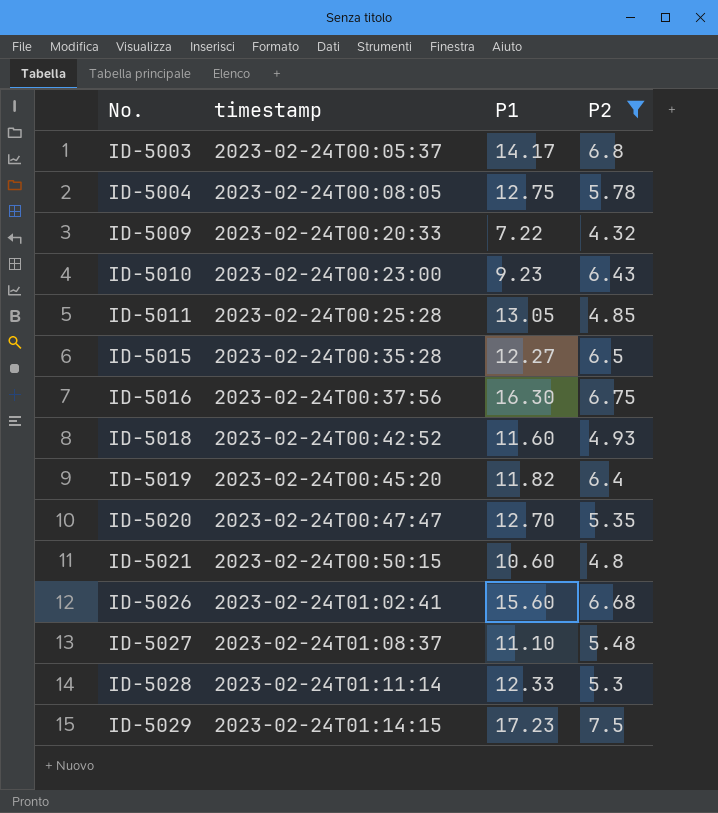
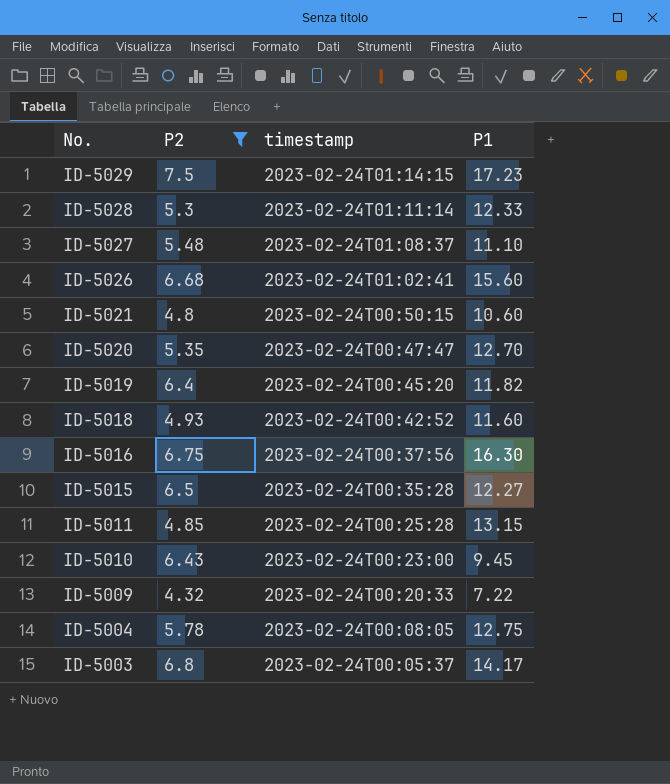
row order: No. ascending -> No. descending
column P2 | position: 4 -> 2
ID-5011 | P1: 13.05 -> 13.15
ID-5010 | P1: 9.23 -> 9.45

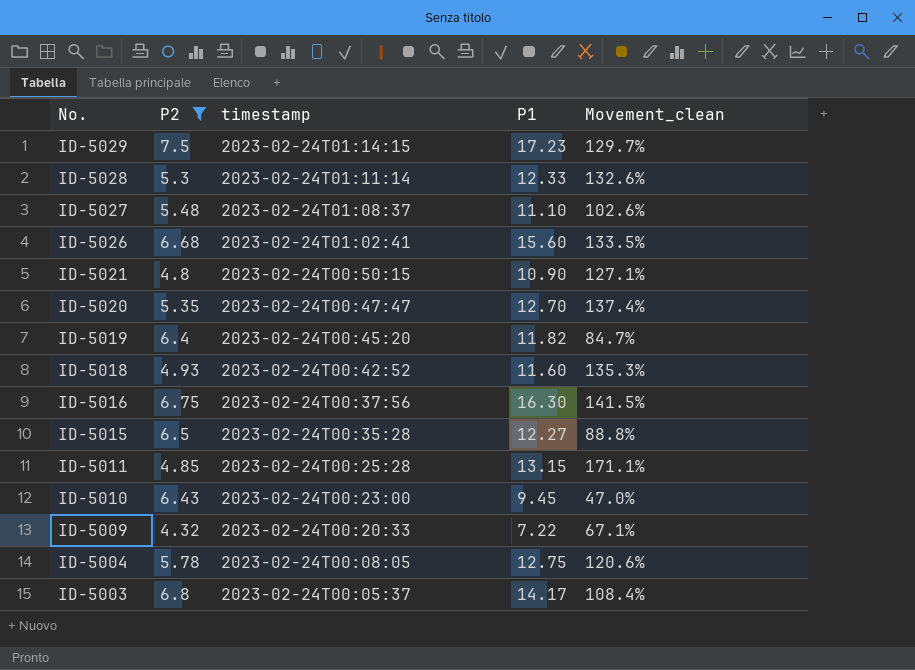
column Movement_clean | formula: none -> ([P1] - [P2]) / [P2]
ID-5021 | P1: 10.60 -> 10.90

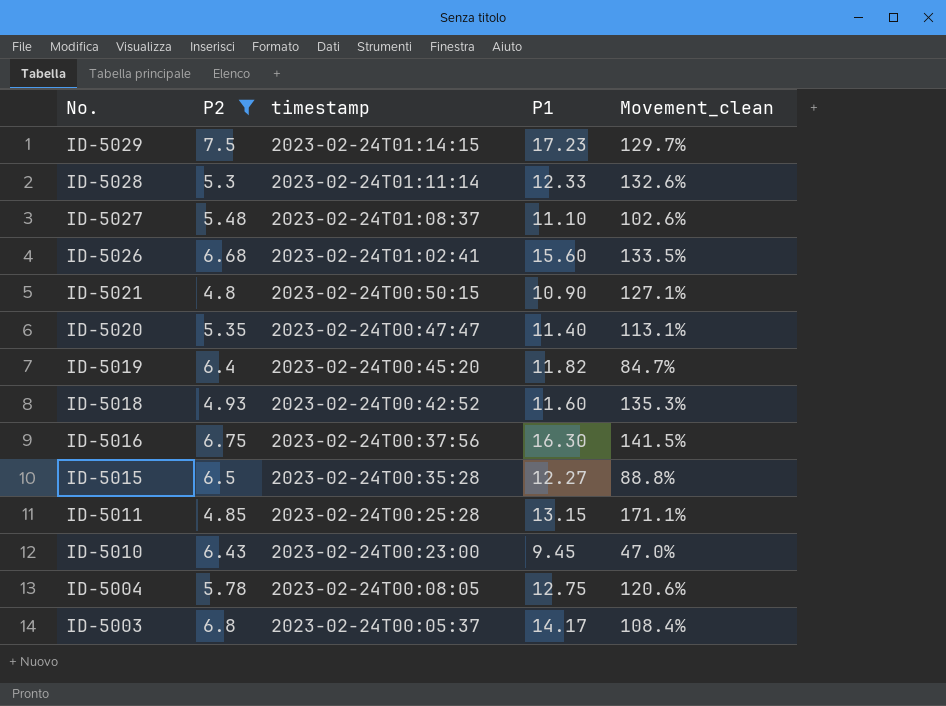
row ID-5009: 4.32 | 2023-02-24T00:20:33 | 7.22 | 67.1% -> none
ID-5020 | P1: 12.70 -> 11.40
ID-5020 | Movement_clean: 137.4% -> 113.1%

